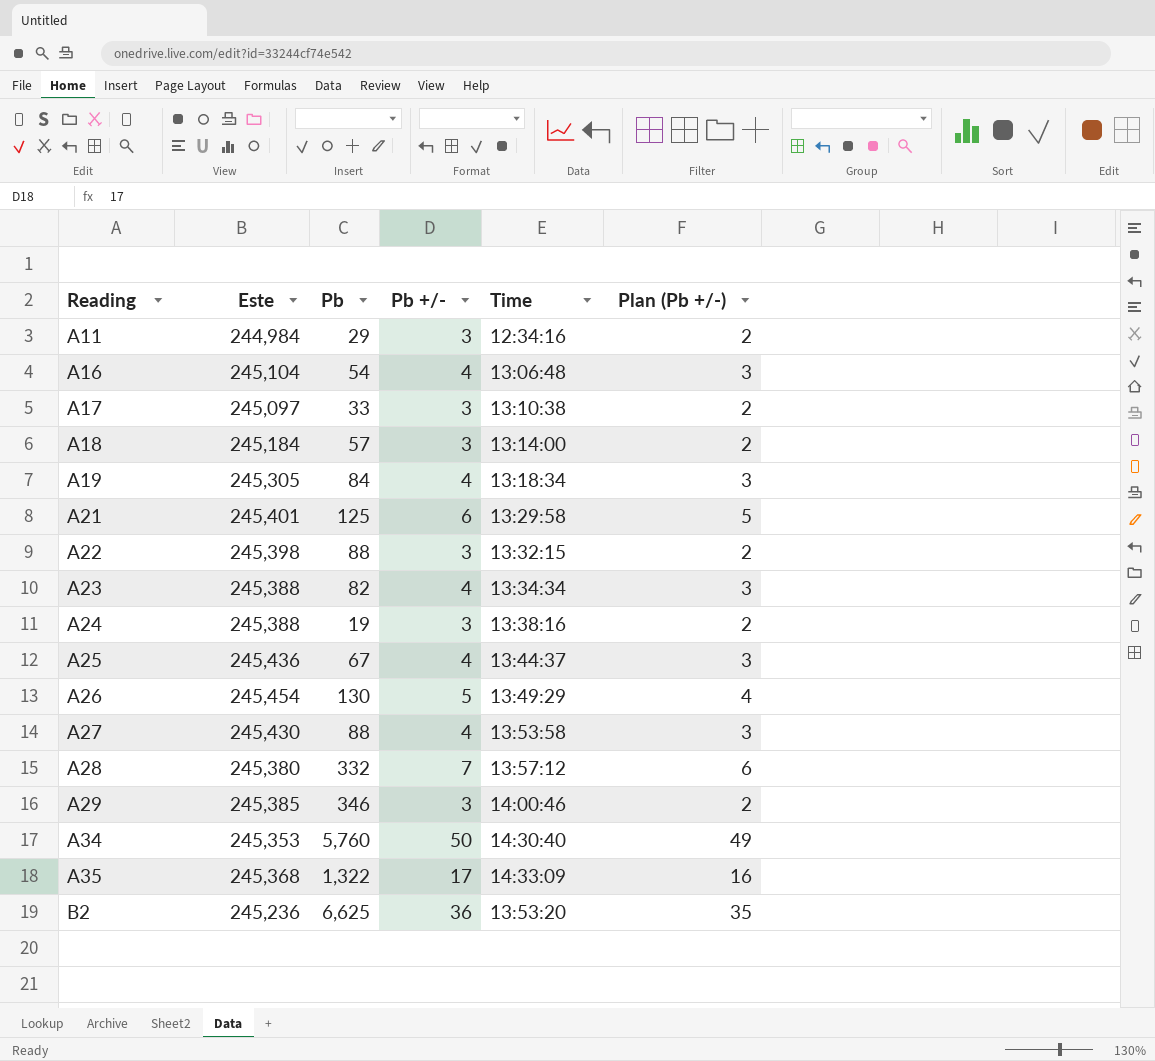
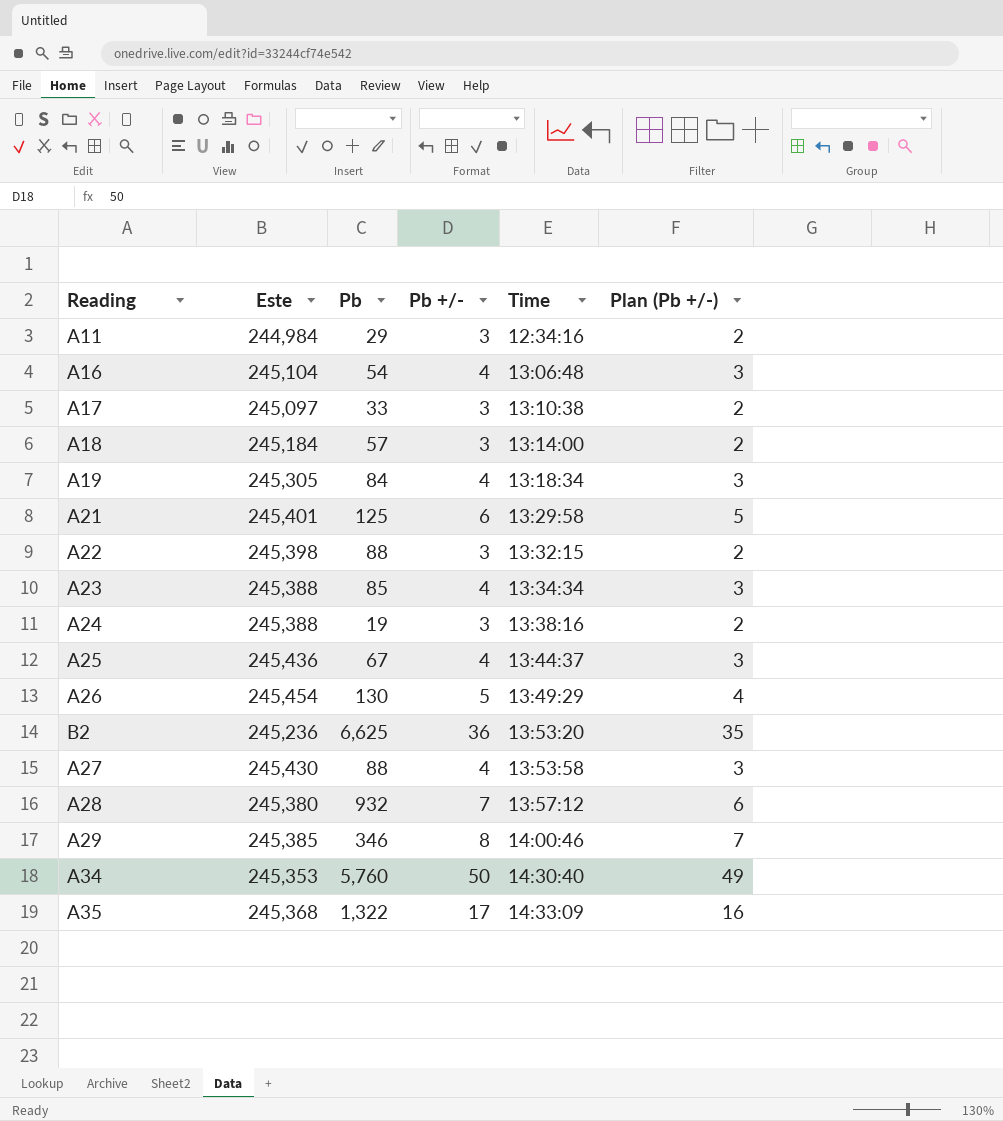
row order: Reading ascending -> Time ascending
A23 | Pb: 82 -> 85
A28 | Pb: 332 -> 932
A29 | Pb +/-: 3 -> 8
A29 | Plan (Pb +/-): 2 -> 7

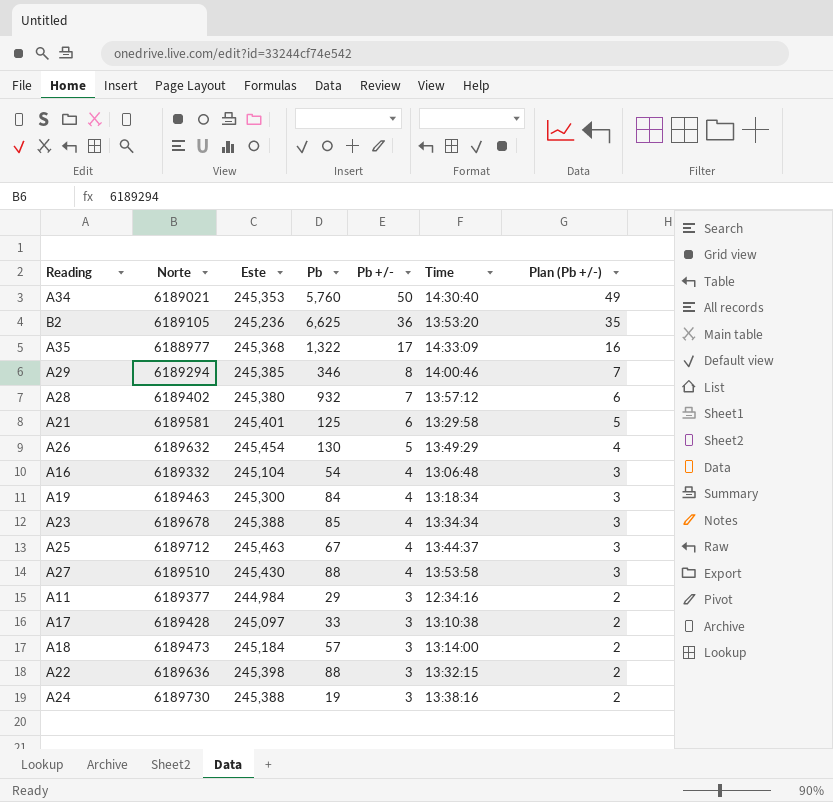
row order: Time ascending -> Pb +/- descending
column Norte | position: none -> 2
A19 | Este: 245,305 -> 245,300
A25 | Este: 245,436 -> 245,463

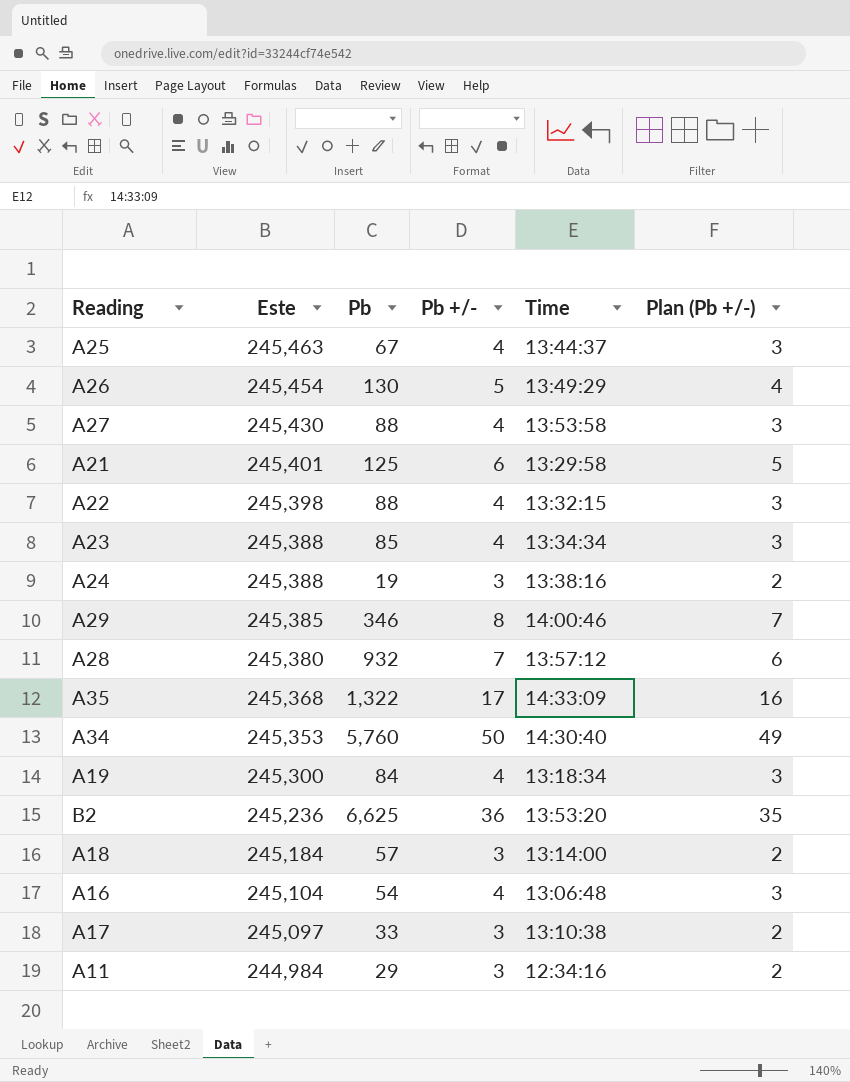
row order: Pb +/- descending -> Este descending
column Norte | position: 2 -> none
A22 | Pb +/-: 3 -> 4
A22 | Plan (Pb +/-): 2 -> 3

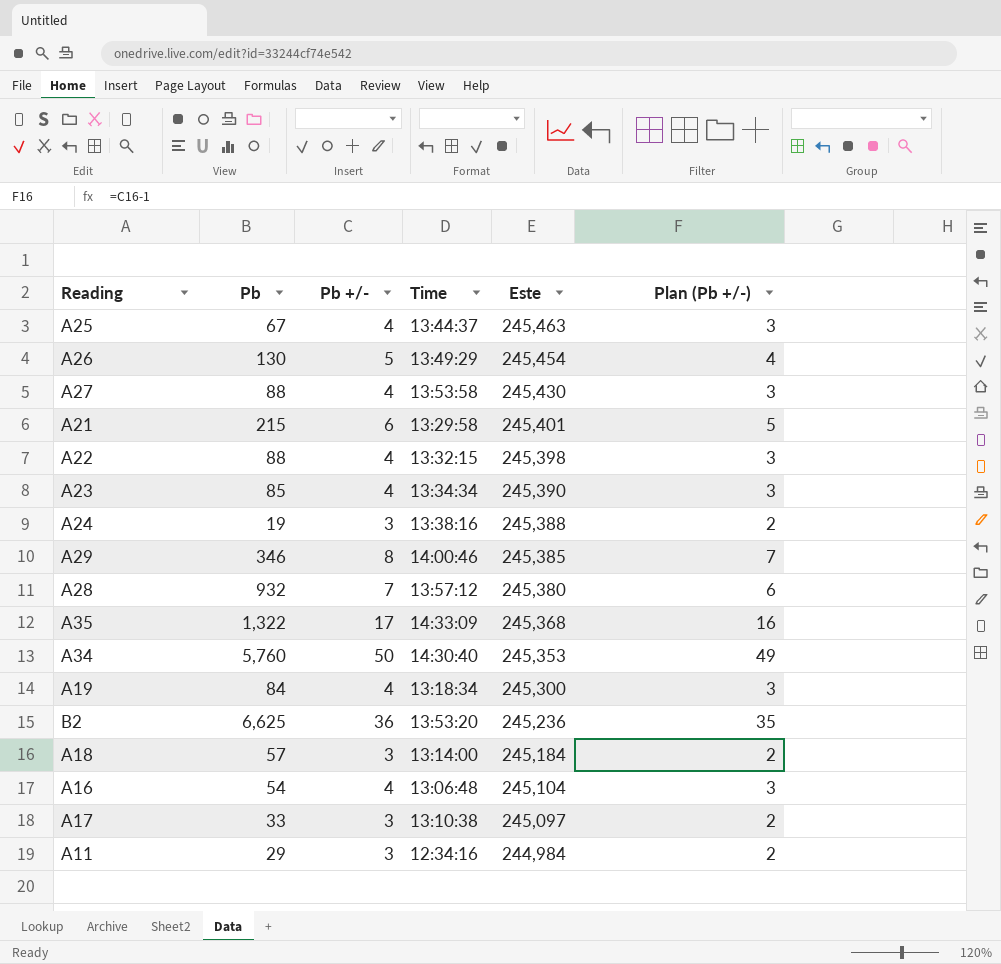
column Este | position: 2 -> 5
A21 | Pb: 125 -> 215
A23 | Este: 245,388 -> 245,390

